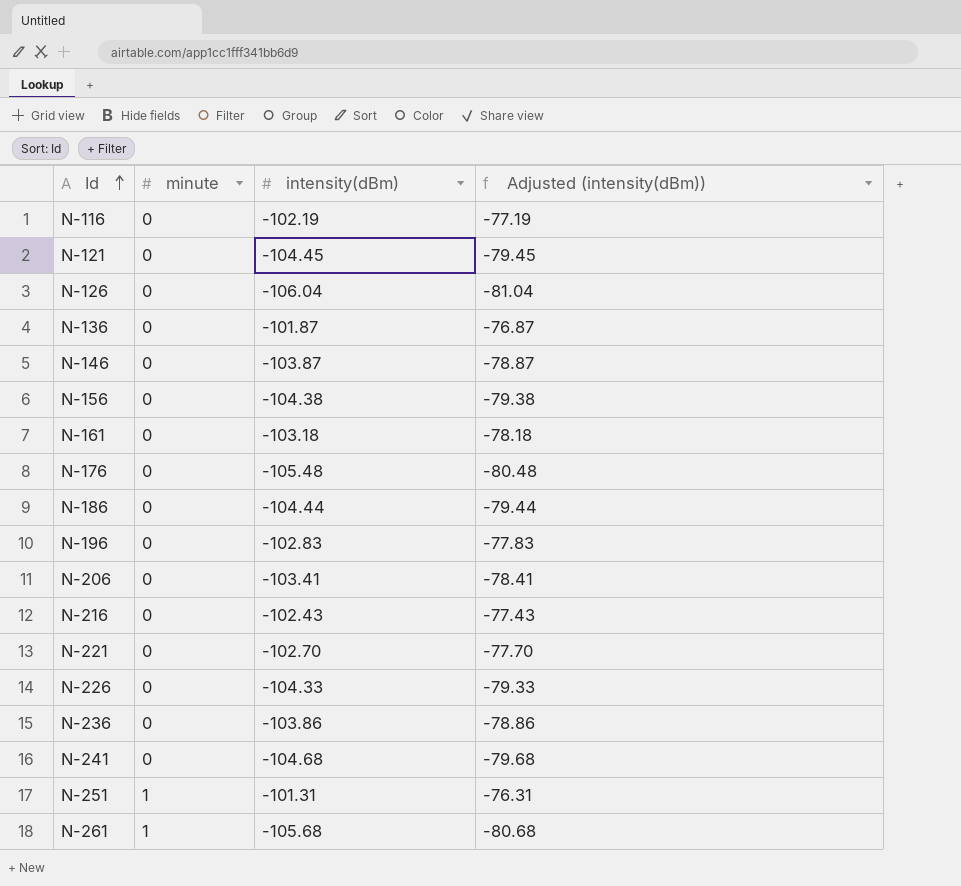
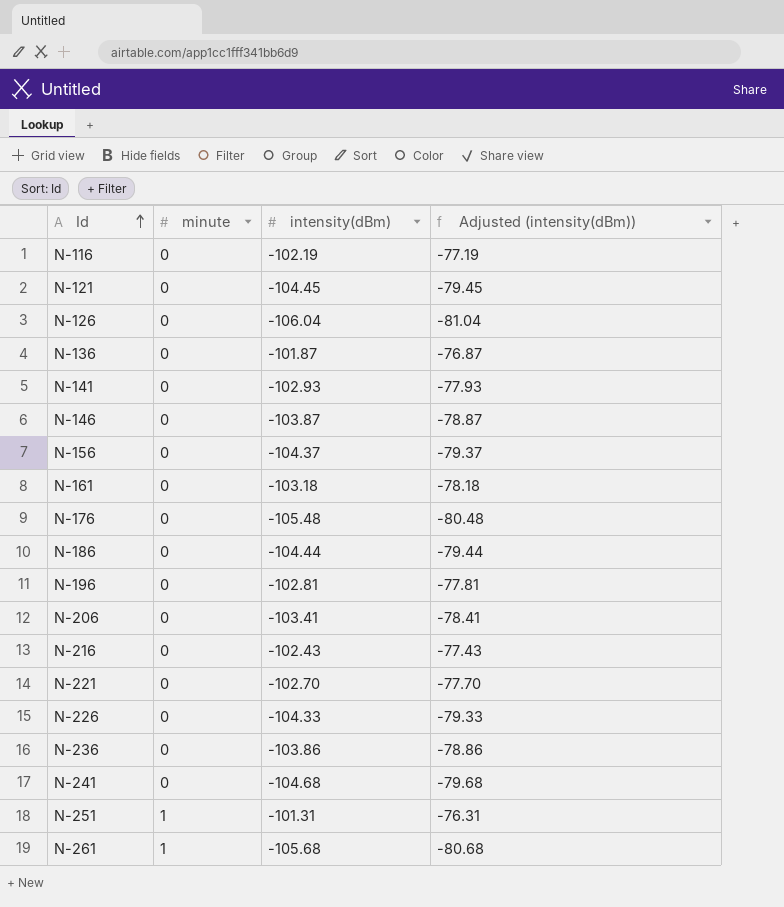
row N-141: none -> 0 | -102.93 | -77.93
N-156 | intensity(dBm): -104.38 -> -104.37
N-156 | Adjusted (intensity(dBm)): -79.38 -> -79.37
N-196 | intensity(dBm): -102.83 -> -102.81
N-196 | Adjusted (intensity(dBm)): -77.83 -> -77.81

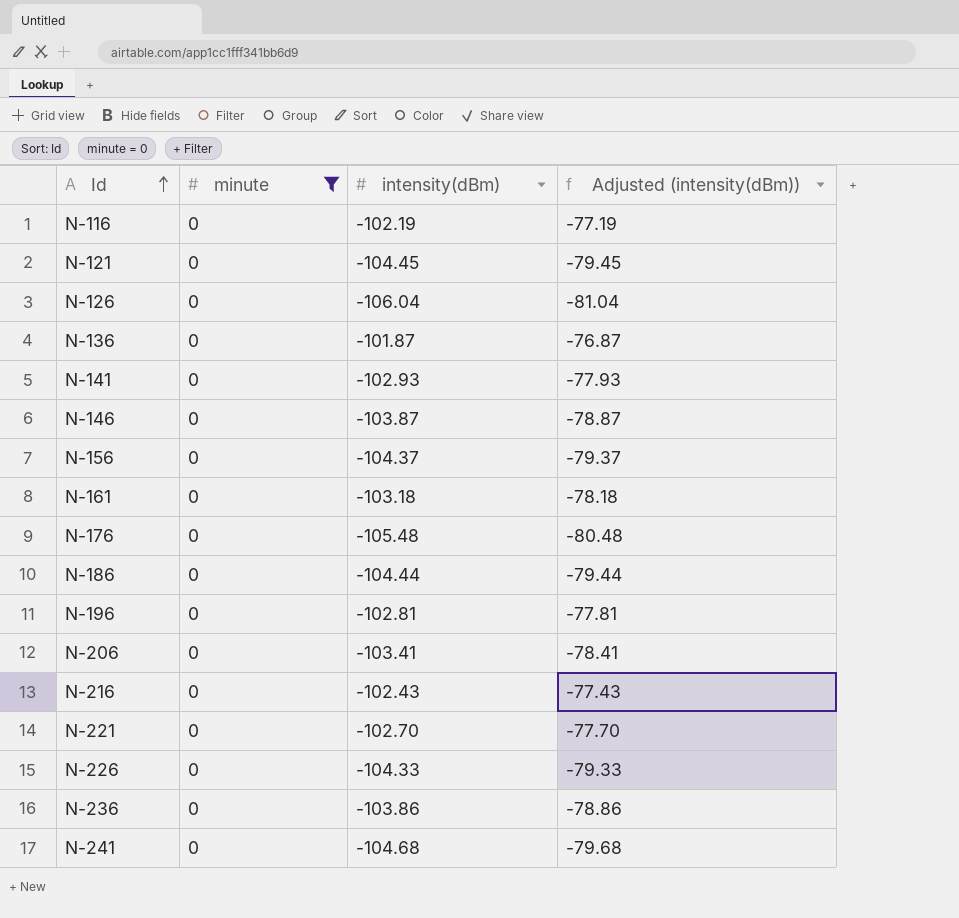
filter: none -> minute = 0

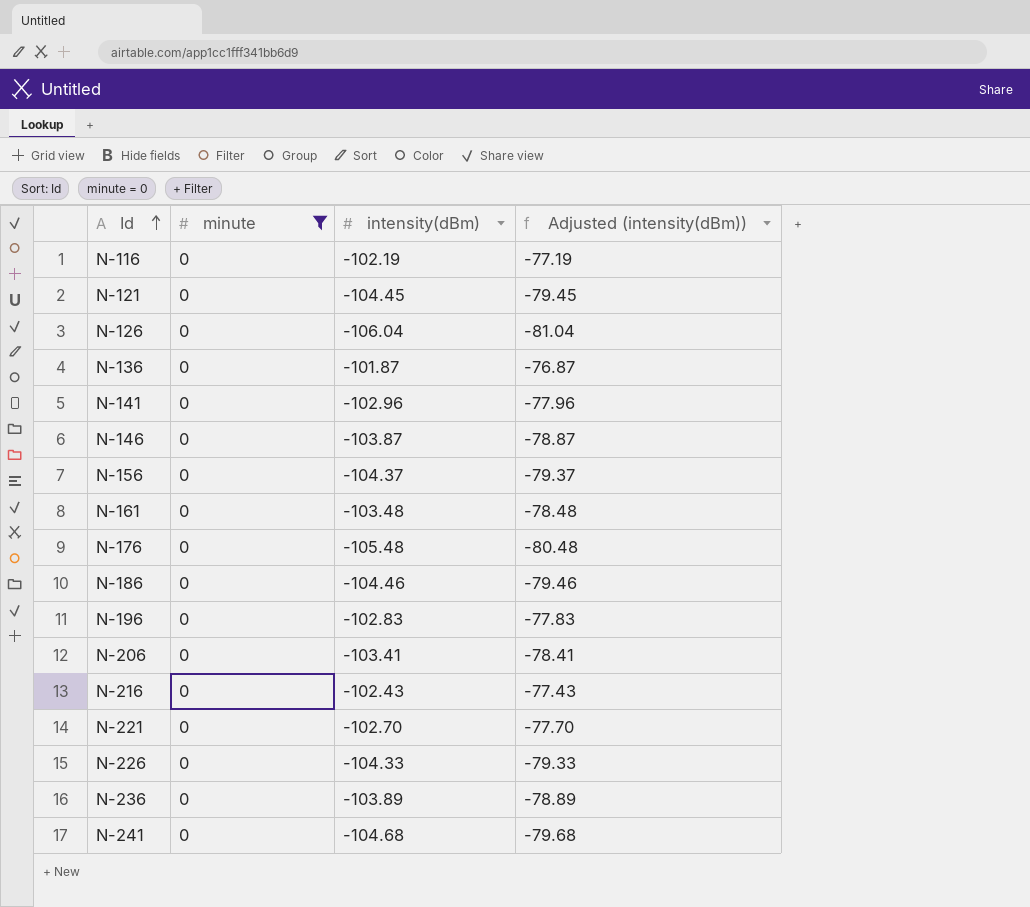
N-141 | intensity(dBm): -102.93 -> -102.96
N-141 | Adjusted (intensity(dBm)): -77.93 -> -77.96
N-161 | intensity(dBm): -103.18 -> -103.48
N-161 | Adjusted (intensity(dBm)): -78.18 -> -78.48
N-186 | intensity(dBm): -104.44 -> -104.46
N-186 | Adjusted (intensity(dBm)): -79.44 -> -79.46
N-196 | intensity(dBm): -102.81 -> -102.83
N-196 | Adjusted (intensity(dBm)): -77.81 -> -77.83
N-236 | intensity(dBm): -103.86 -> -103.89
N-236 | Adjusted (intensity(dBm)): -78.86 -> -78.89

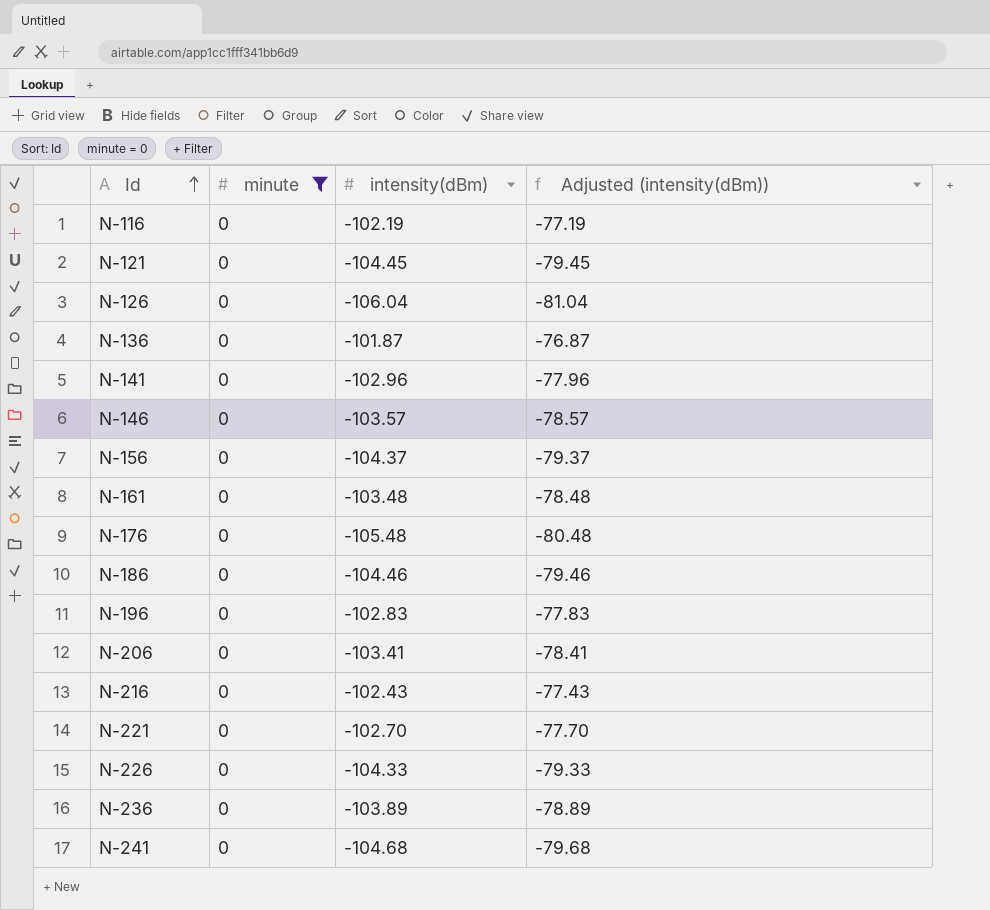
N-146 | intensity(dBm): -103.87 -> -103.57
N-146 | Adjusted (intensity(dBm)): -78.87 -> -78.57

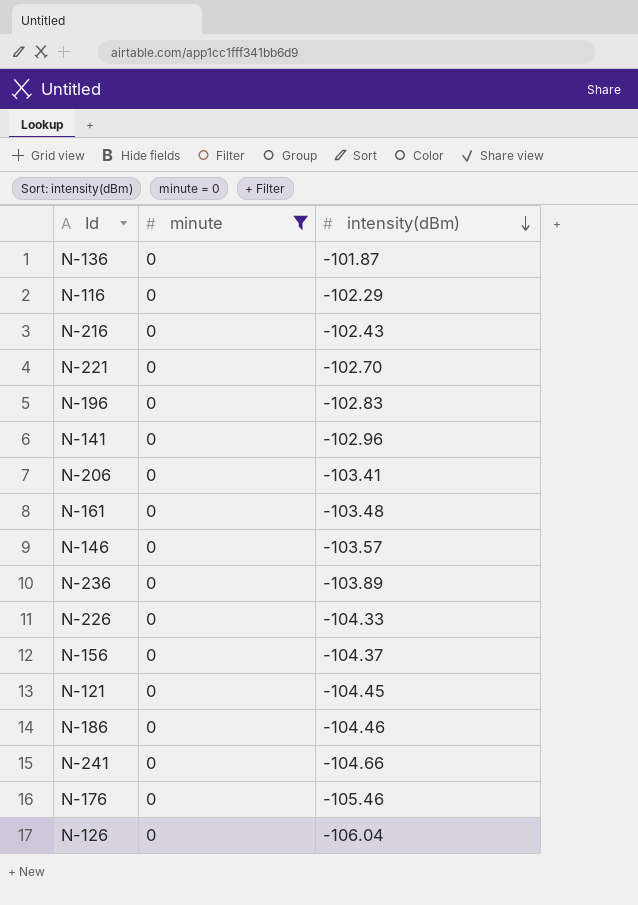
row order: Id ascending -> intensity(dBm) descending
column Adjusted (intensity(dBm)) | formula: [intensity(dBm)] + 25 -> none
N-116 | intensity(dBm): -102.19 -> -102.29
N-241 | intensity(dBm): -104.68 -> -104.66
N-176 | intensity(dBm): -105.48 -> -105.46

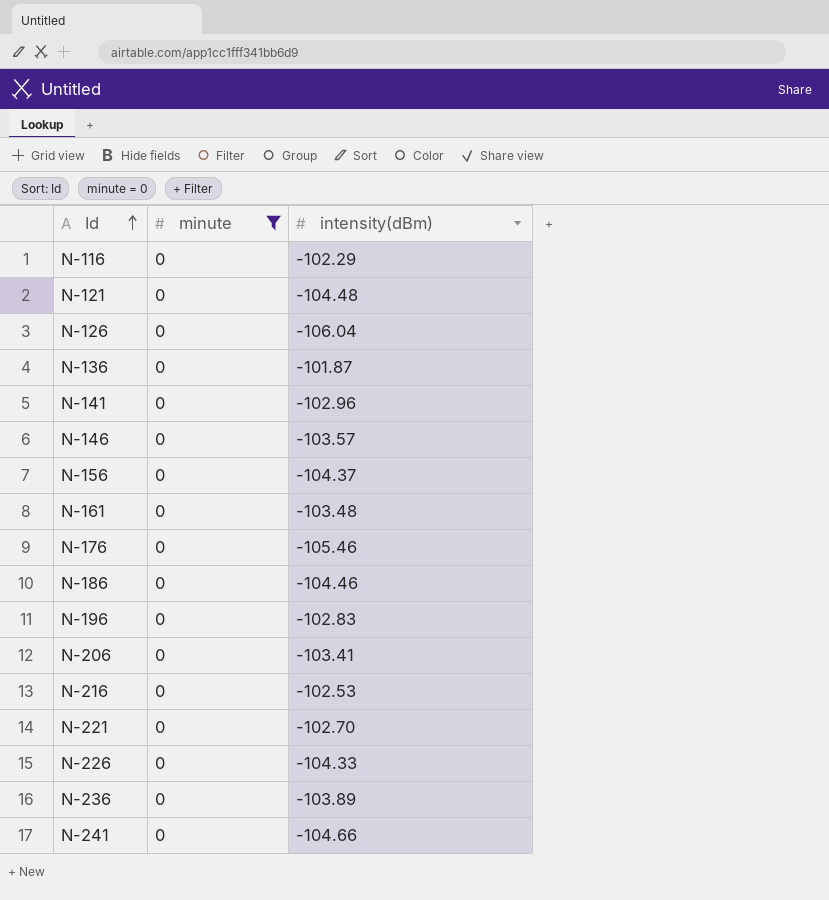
row order: intensity(dBm) descending -> Id ascending
N-121 | intensity(dBm): -104.45 -> -104.48
N-216 | intensity(dBm): -102.43 -> -102.53

